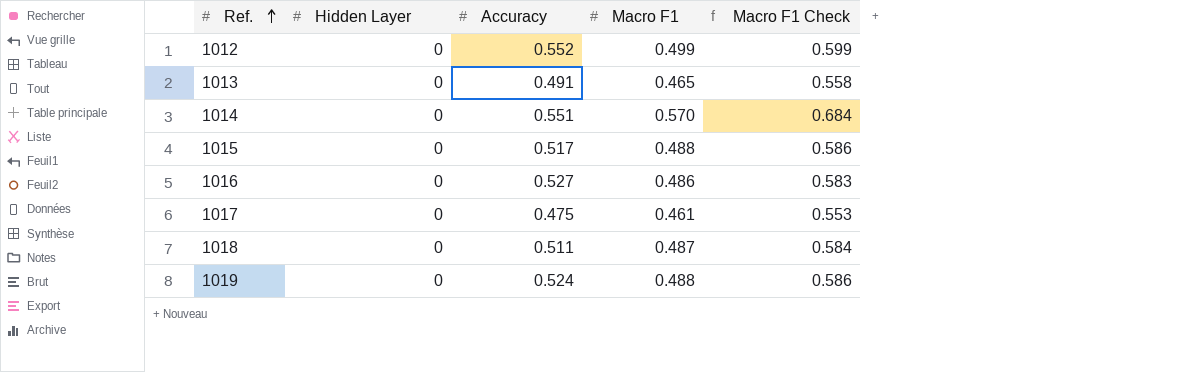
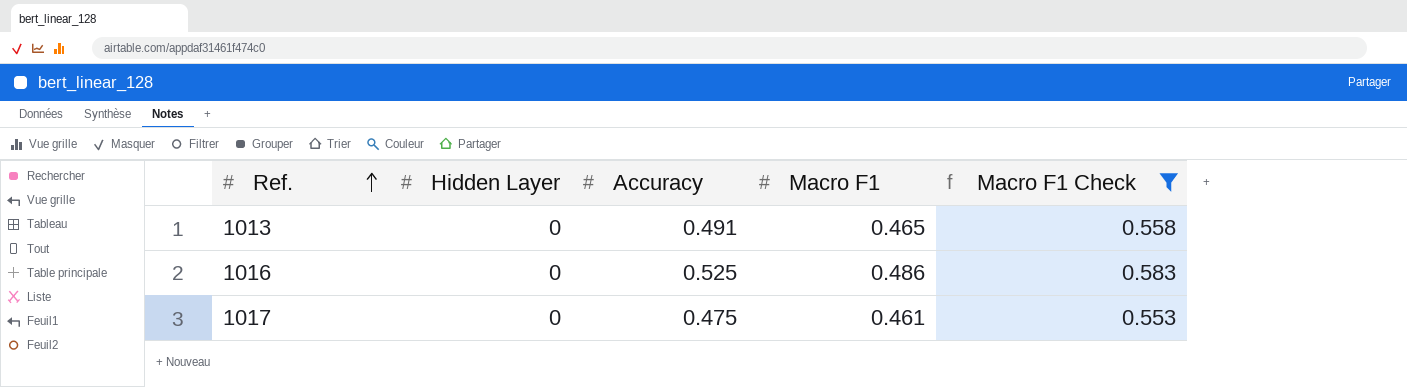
filter: none -> Macro F1 Check <= 0.583
1016 | Accuracy: 0.527 -> 0.525

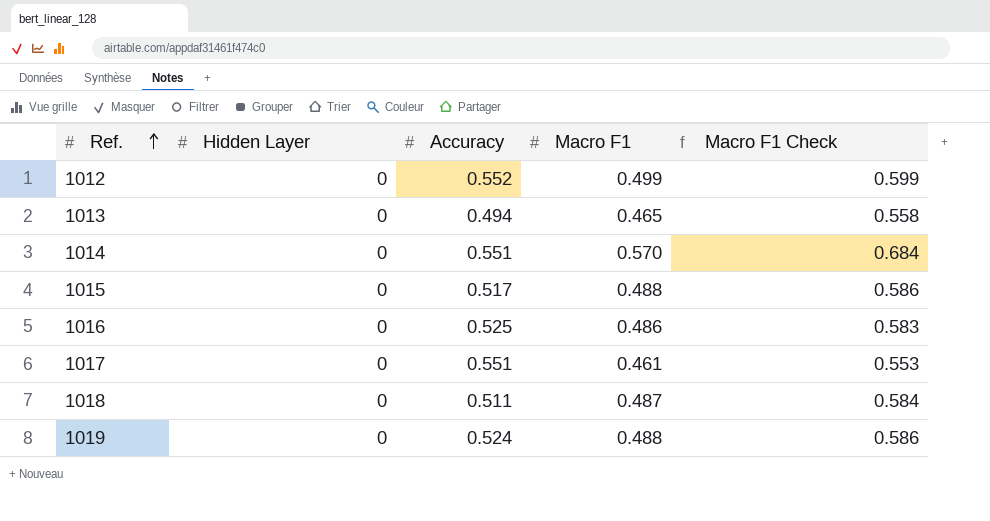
filter: Macro F1 Check <= 0.583 -> none
1013 | Accuracy: 0.491 -> 0.494
1017 | Accuracy: 0.475 -> 0.551

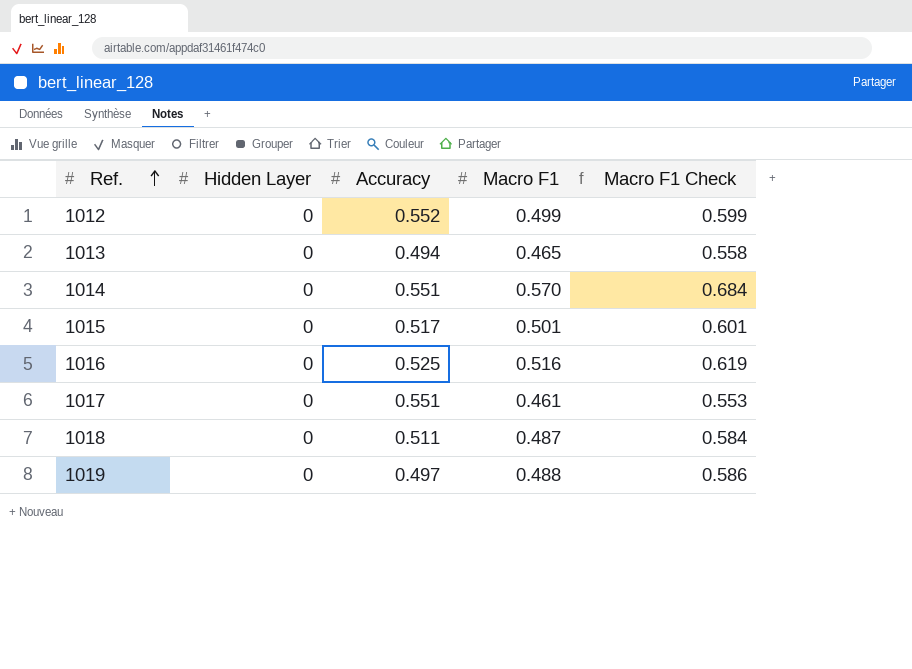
1015 | Macro F1: 0.488 -> 0.501
1015 | Macro F1 Check: 0.586 -> 0.601
1016 | Macro F1: 0.486 -> 0.516
1016 | Macro F1 Check: 0.583 -> 0.619
1019 | Accuracy: 0.524 -> 0.497

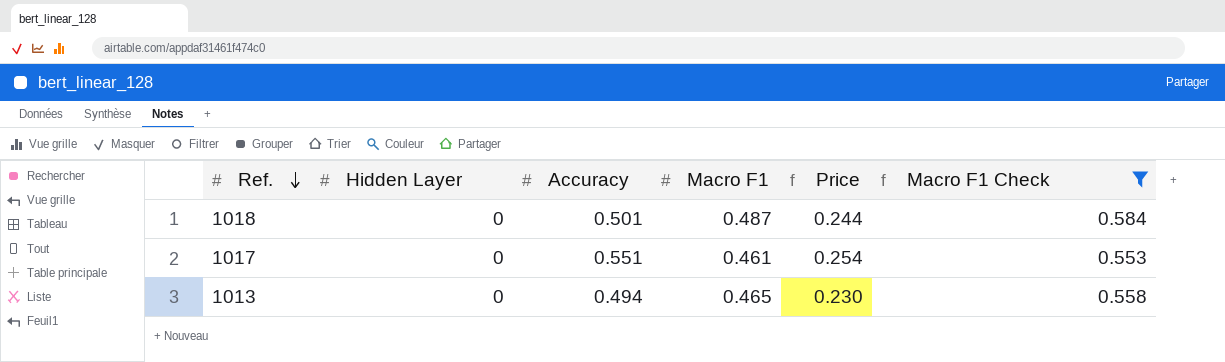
filter: none -> Macro F1 Check <= 0.584
row order: Ref. ascending -> Ref. descending
column Price | formula: none -> [Accuracy] * [Macro F1]
1018 | Accuracy: 0.511 -> 0.501

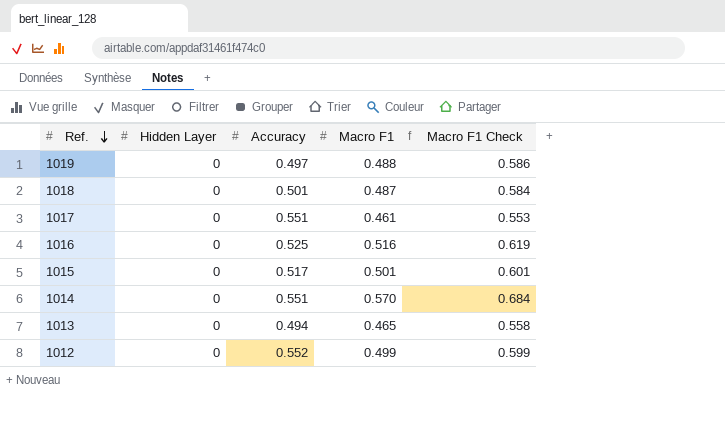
filter: Macro F1 Check <= 0.584 -> none
column Price | formula: [Accuracy] * [Macro F1] -> none

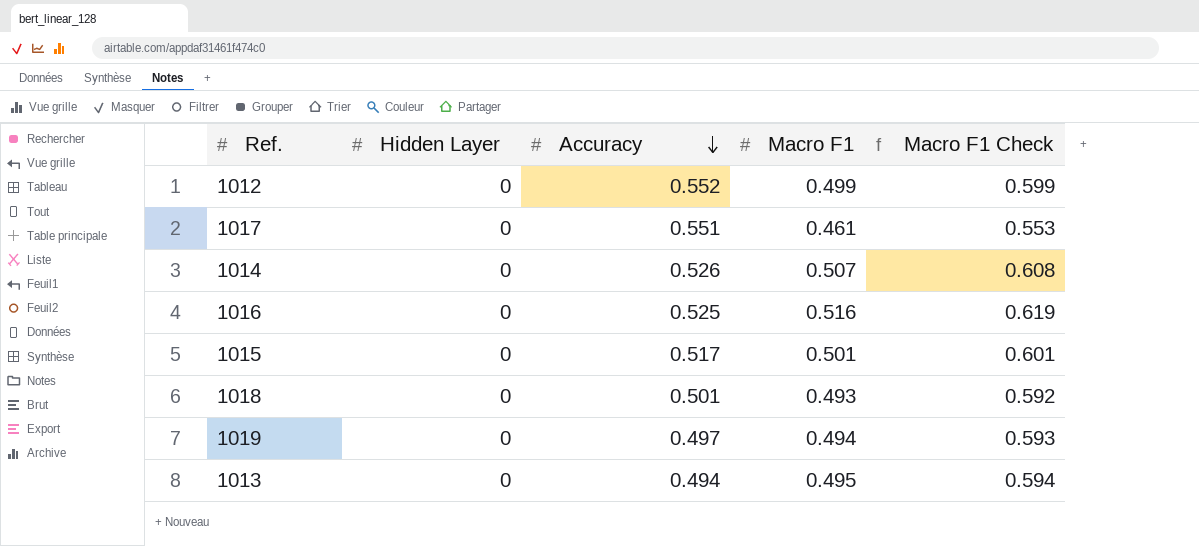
row order: Ref. descending -> Accuracy descending
1014 | Accuracy: 0.551 -> 0.526
1014 | Macro F1: 0.570 -> 0.507
1014 | Macro F1 Check: 0.684 -> 0.608
1018 | Macro F1: 0.487 -> 0.493
1018 | Macro F1 Check: 0.584 -> 0.592
1019 | Macro F1: 0.488 -> 0.494
1019 | Macro F1 Check: 0.586 -> 0.593
1013 | Macro F1: 0.465 -> 0.495
1013 | Macro F1 Check: 0.558 -> 0.594

